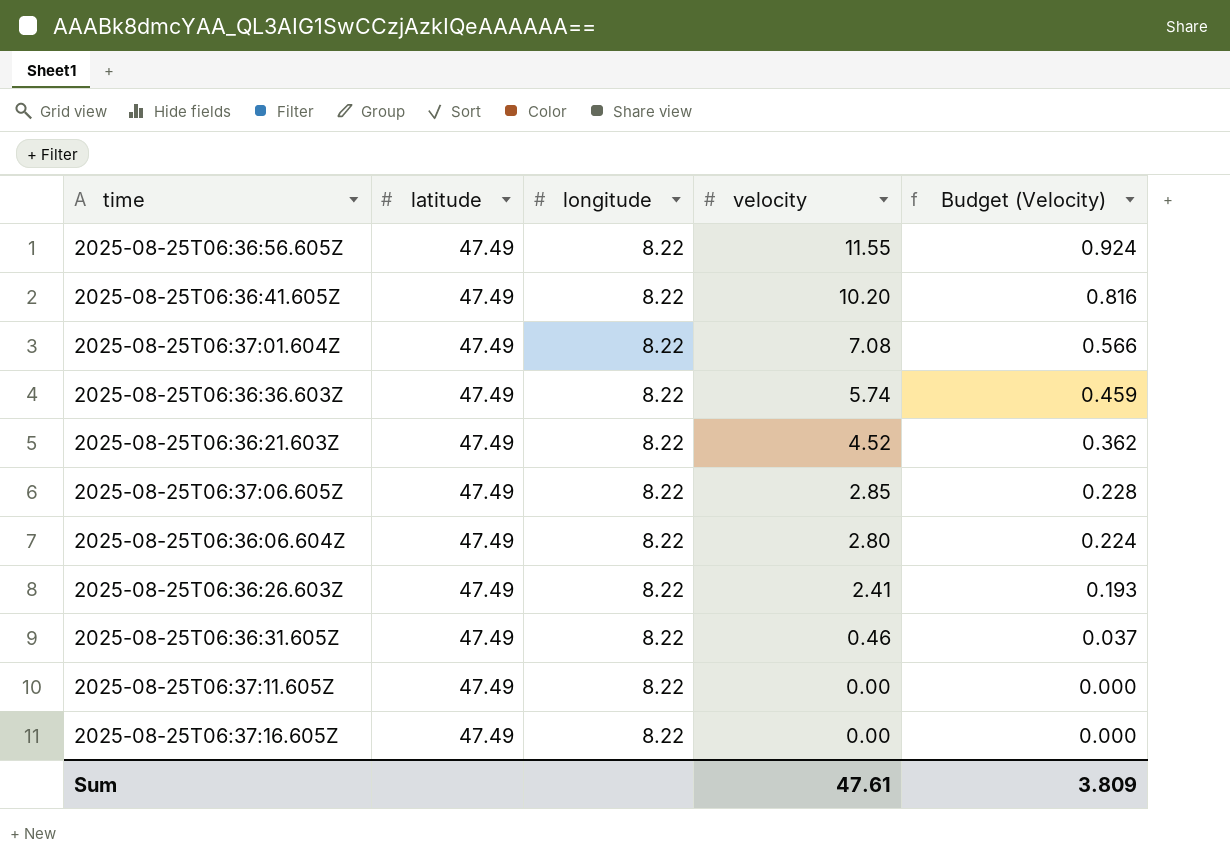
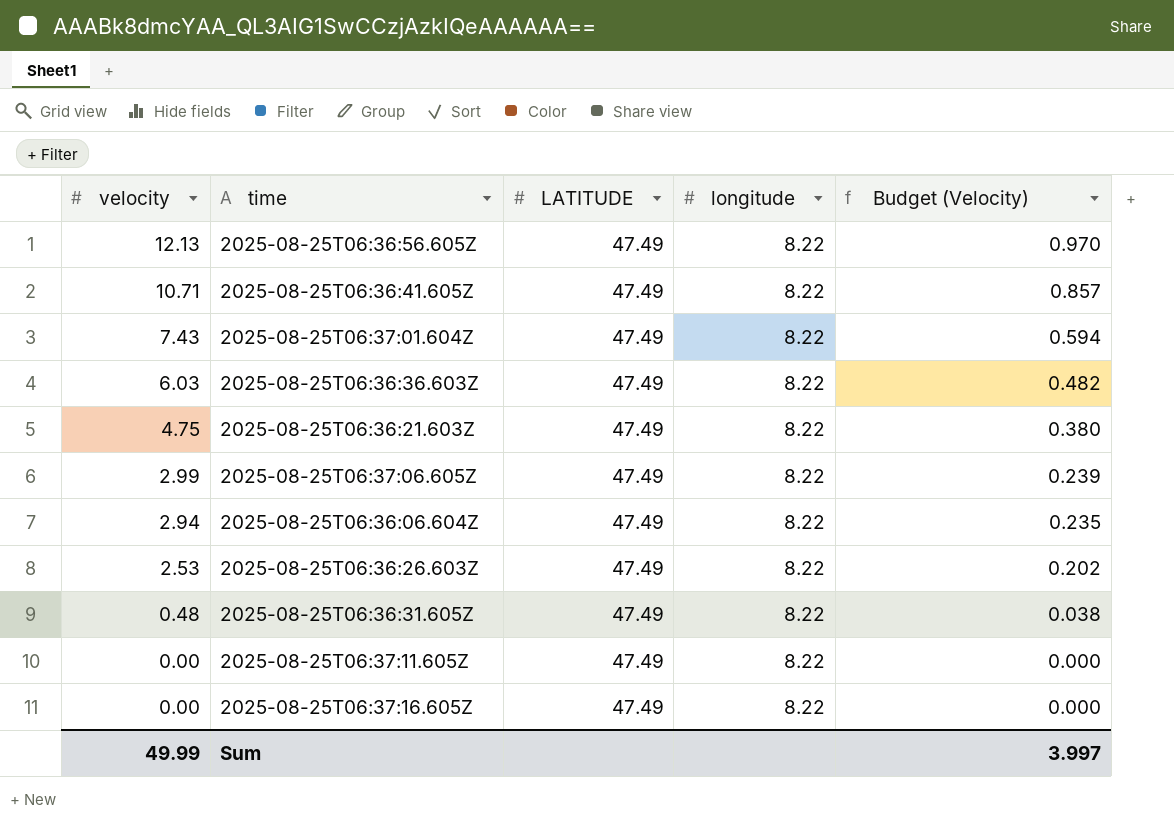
column velocity | position: 4 -> 1
column name: latitude -> LATITUDE
2025-08-25T06:36:56.605Z | velocity: 11.55 -> 12.13
2025-08-25T06:36:56.605Z | Budget (Velocity): 0.924 -> 0.970
2025-08-25T06:36:41.605Z | velocity: 10.20 -> 10.71
2025-08-25T06:36:41.605Z | Budget (Velocity): 0.816 -> 0.857
2025-08-25T06:37:01.604Z | velocity: 7.08 -> 7.43
2025-08-25T06:37:01.604Z | Budget (Velocity): 0.566 -> 0.594
2025-08-25T06:36:36.603Z | velocity: 5.74 -> 6.03
2025-08-25T06:36:36.603Z | Budget (Velocity): 0.459 -> 0.482
2025-08-25T06:36:21.603Z | velocity: 4.52 -> 4.75
2025-08-25T06:36:21.603Z | Budget (Velocity): 0.362 -> 0.380
2025-08-25T06:37:06.605Z | velocity: 2.85 -> 2.99
2025-08-25T06:37:06.605Z | Budget (Velocity): 0.228 -> 0.239
2025-08-25T06:36:06.604Z | velocity: 2.80 -> 2.94
2025-08-25T06:36:06.604Z | Budget (Velocity): 0.224 -> 0.235
2025-08-25T06:36:26.603Z | velocity: 2.41 -> 2.53
2025-08-25T06:36:26.603Z | Budget (Velocity): 0.193 -> 0.202
2025-08-25T06:36:31.605Z | velocity: 0.46 -> 0.48
2025-08-25T06:36:31.605Z | Budget (Velocity): 0.037 -> 0.038
Sum | velocity: 47.61 -> 49.99
Sum | Budget (Velocity): 3.809 -> 3.997

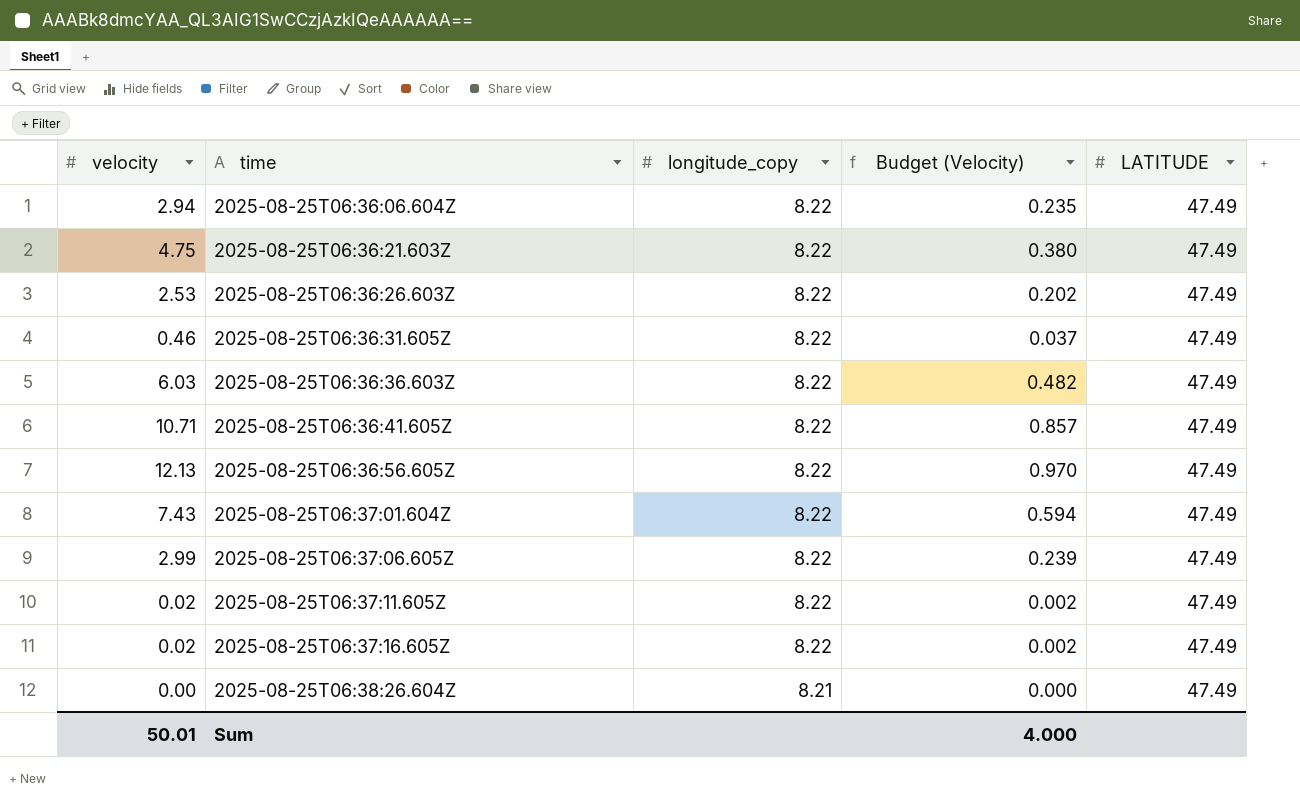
row order: velocity descending -> time ascending
column name: longitude -> longitude_copy
column LATITUDE | position: 3 -> 5
2025-08-25T06:36:31.605Z | velocity: 0.48 -> 0.46
2025-08-25T06:36:31.605Z | Budget (Velocity): 0.038 -> 0.037
2025-08-25T06:37:11.605Z | velocity: 0.00 -> 0.02
2025-08-25T06:37:11.605Z | Budget (Velocity): 0.000 -> 0.002
2025-08-25T06:37:16.605Z | velocity: 0.00 -> 0.02
2025-08-25T06:37:16.605Z | Budget (Velocity): 0.000 -> 0.002
row 2025-08-25T06:38:26.604Z: none -> 0.00 | 8.21 | 0.000 | 47.49
Sum | velocity: 49.99 -> 50.01
Sum | Budget (Velocity): 3.997 -> 4.000

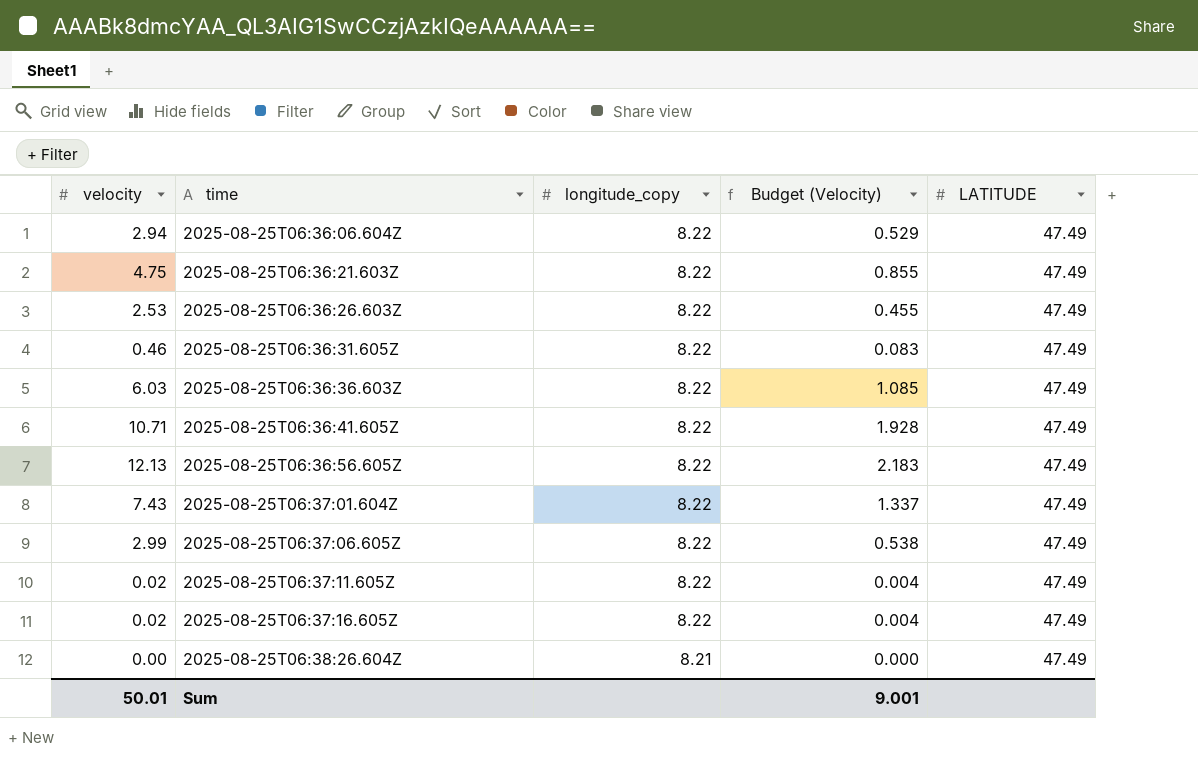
column Budget (Velocity) | formula: [velocity] * 0.08 -> [velocity] * 0.18
Sum | Budget (Velocity): 4.000 -> 9.001

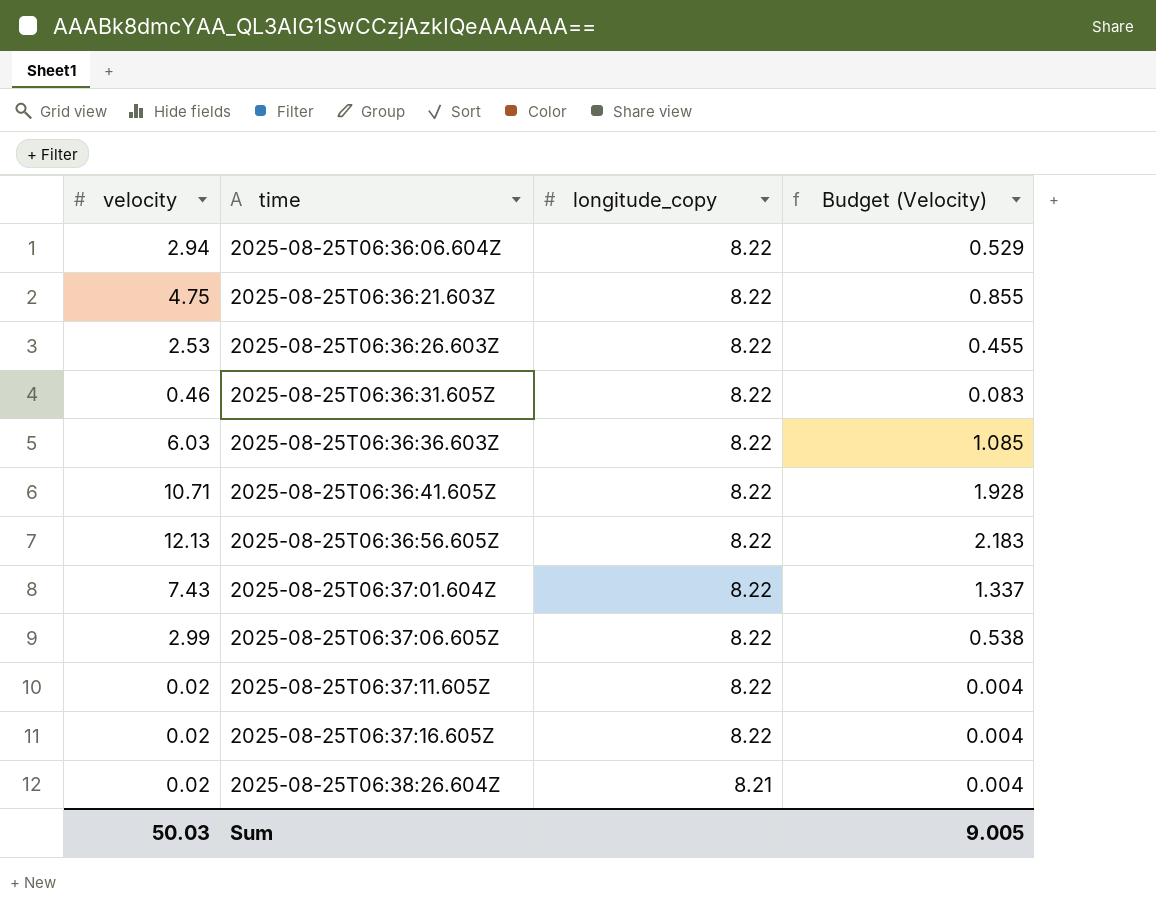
column LATITUDE | position: 5 -> none
2025-08-25T06:38:26.604Z | velocity: 0.00 -> 0.02
2025-08-25T06:38:26.604Z | Budget (Velocity): 0.000 -> 0.004
Sum | velocity: 50.01 -> 50.03
Sum | Budget (Velocity): 9.001 -> 9.005

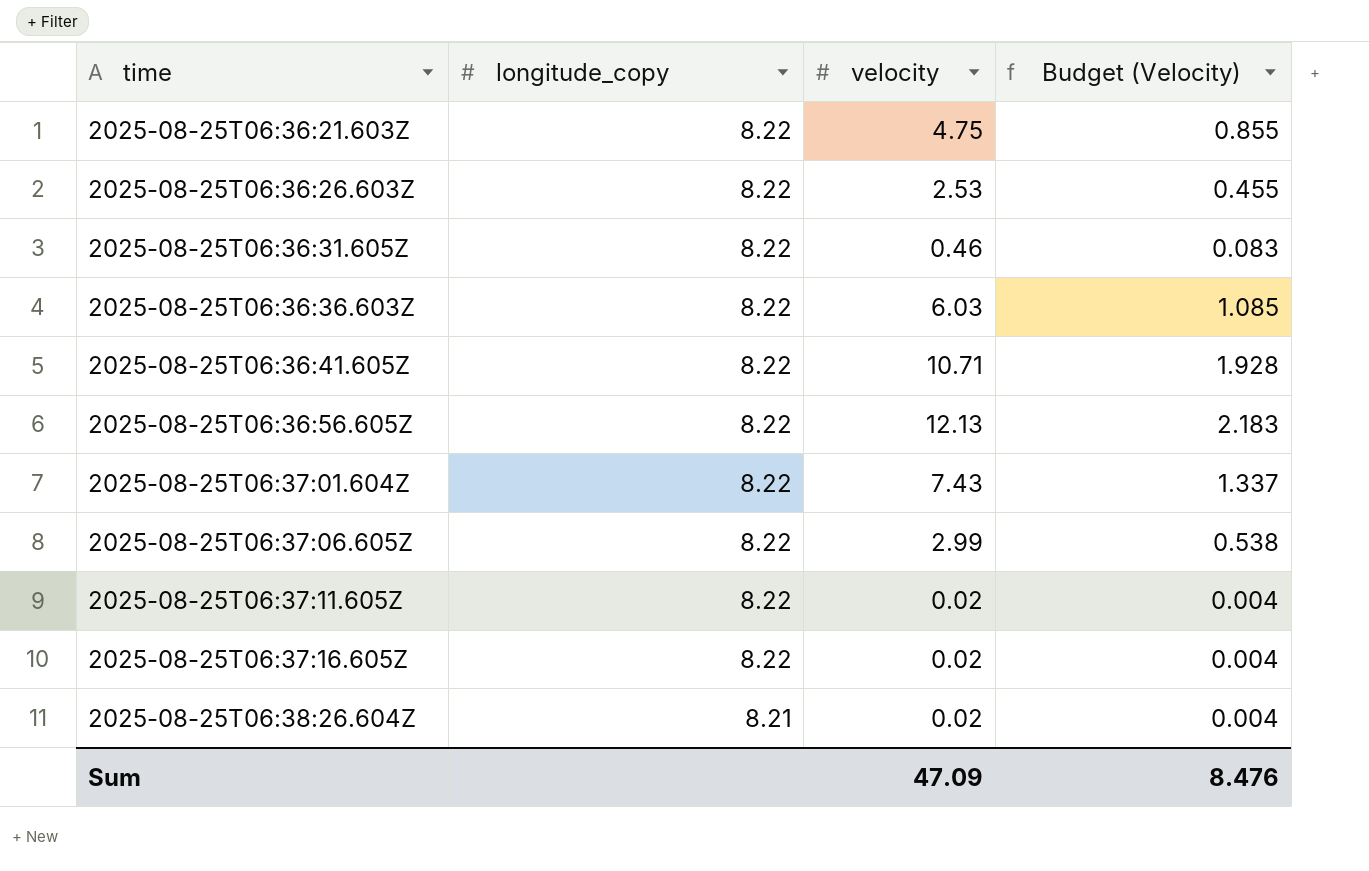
column velocity | position: 1 -> 3
row 2025-08-25T06:36:06.604Z: 2.94 | 8.22 | 0.529 -> none
Sum | velocity: 50.03 -> 47.09
Sum | Budget (Velocity): 9.005 -> 8.476

